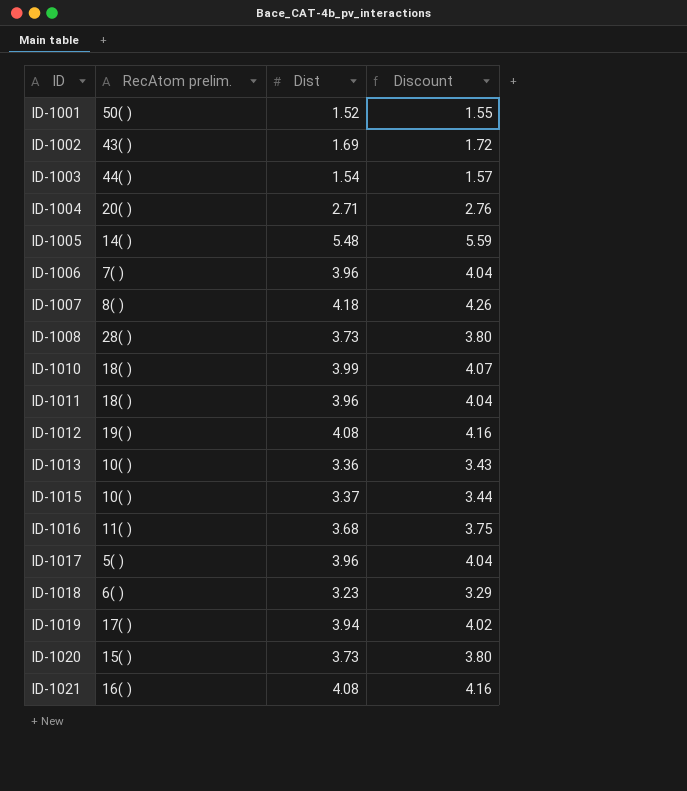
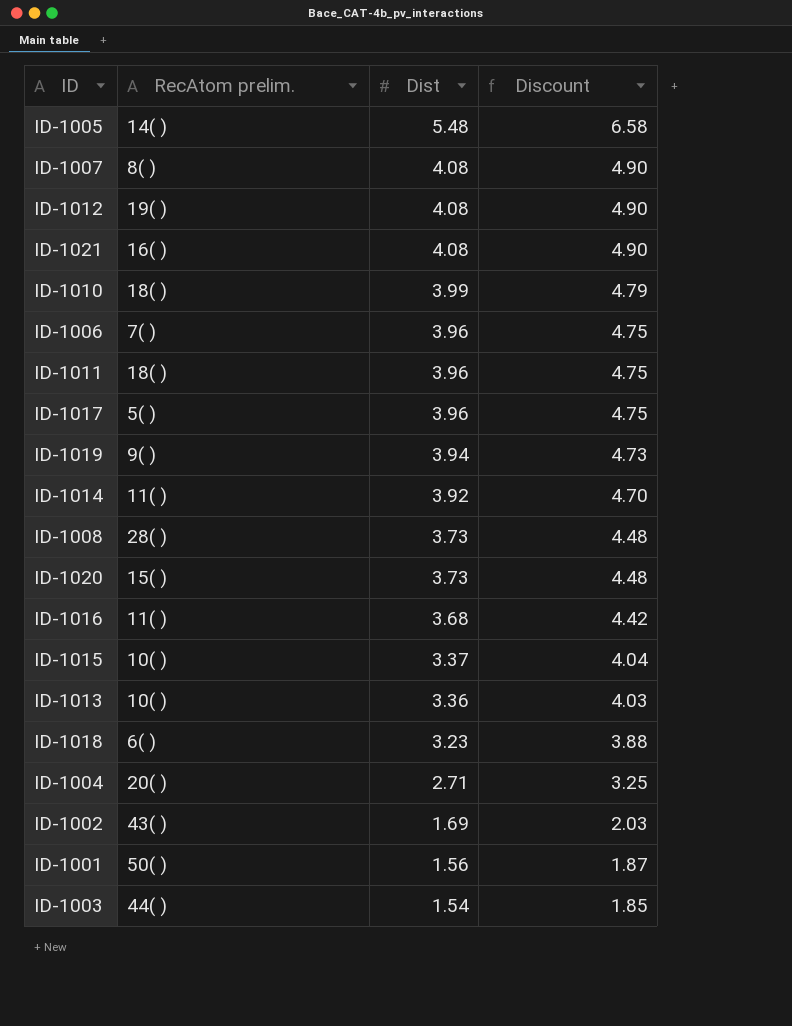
row order: ID ascending -> Dist descending
column Discount | formula: [Dist] * 1.02 -> [Dist] * 1.2
ID-1007 | Dist: 4.18 -> 4.08
ID-1019 | RecAtom prelim.: 17( ) -> 9( )
row ID-1014: none -> 11( ) | 3.92 | 4.70
ID-1001 | Dist: 1.52 -> 1.56

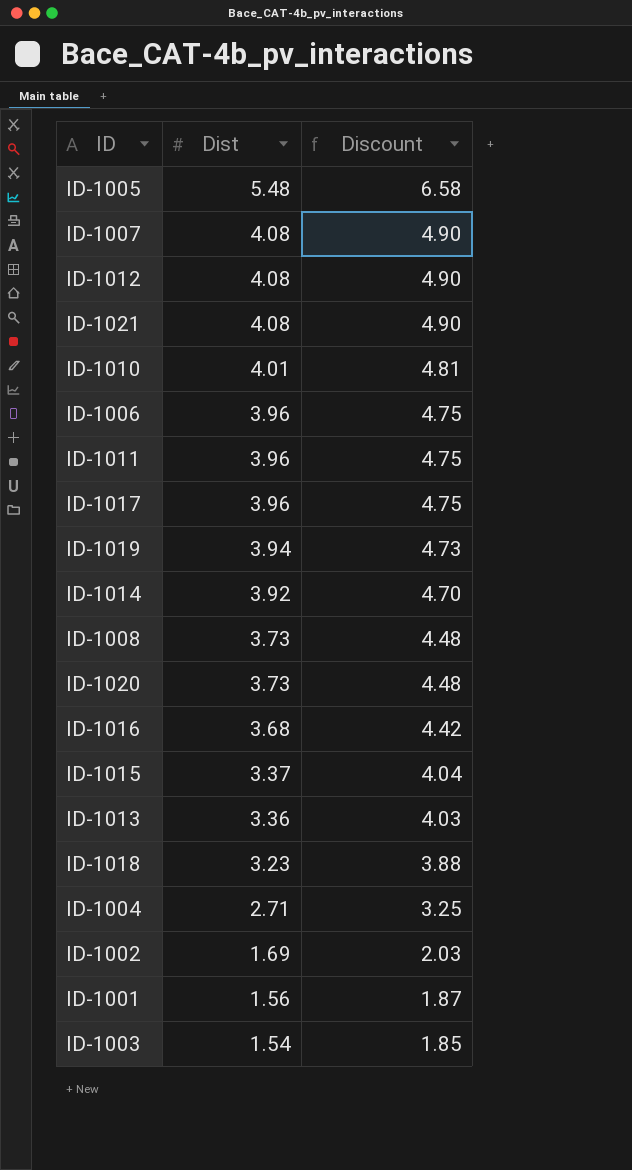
column RecAtom prelim. | position: 2 -> none
ID-1010 | Dist: 3.99 -> 4.01
ID-1010 | Discount: 4.79 -> 4.81

